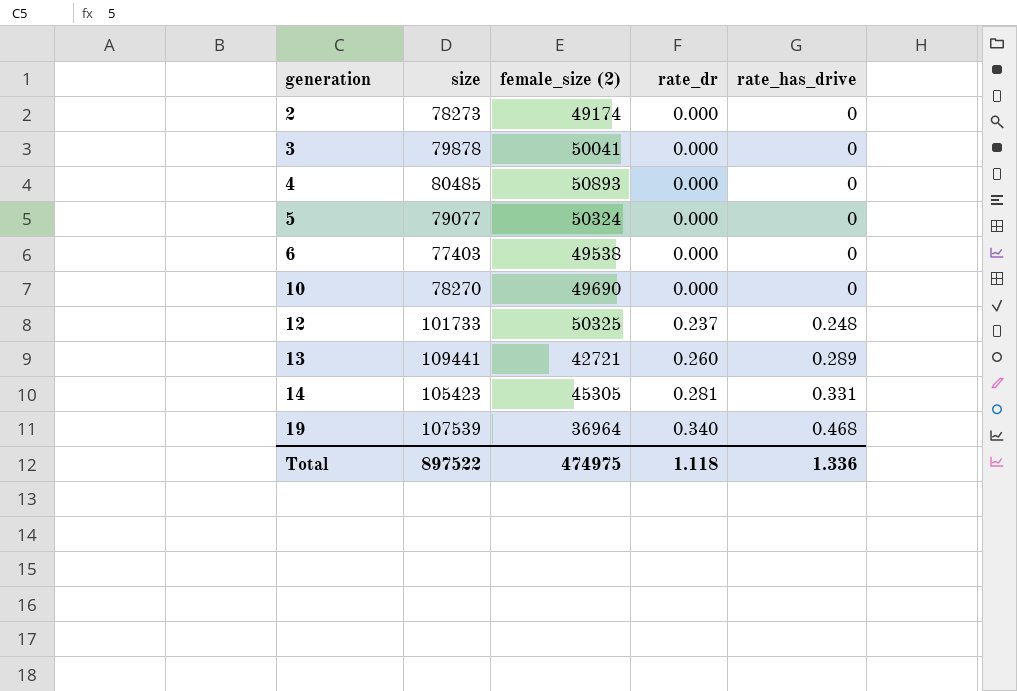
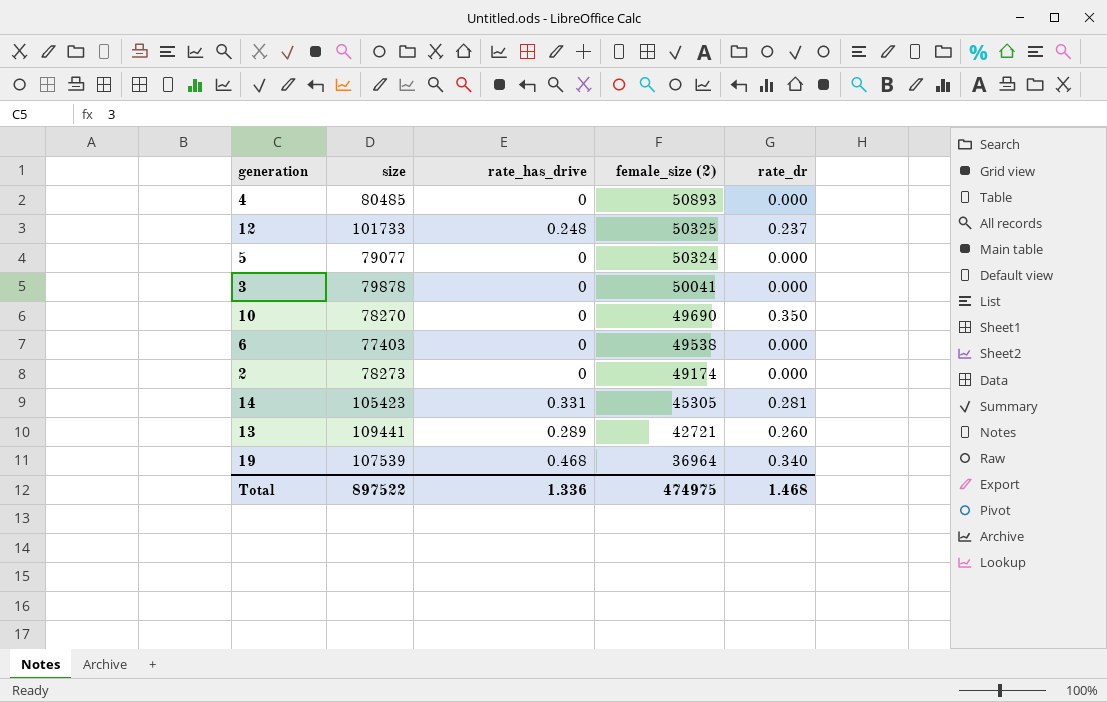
row order: generation ascending -> female_size (2) descending
column rate_has_drive | position: 5 -> 3
10 | rate_dr: 0.000 -> 0.350
Total | rate_dr: 1.118 -> 1.468

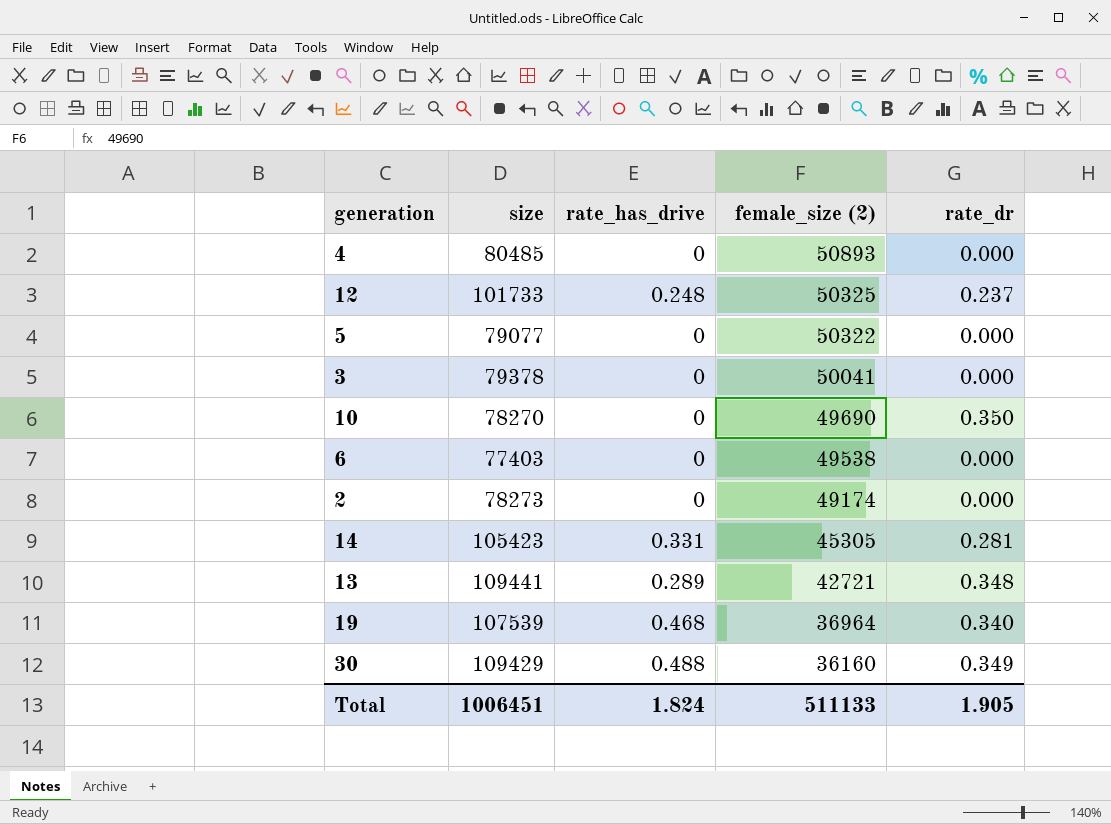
5 | female_size (2): 50324 -> 50322
3 | size: 79878 -> 79378
13 | rate_dr: 0.260 -> 0.348
row 30: none -> 109429 | 0.488 | 36160 | 0.349
Total | size: 897522 -> 1006451
Total | rate_has_drive: 1.336 -> 1.824
Total | female_size (2): 474975 -> 511133
Total | rate_dr: 1.468 -> 1.905

